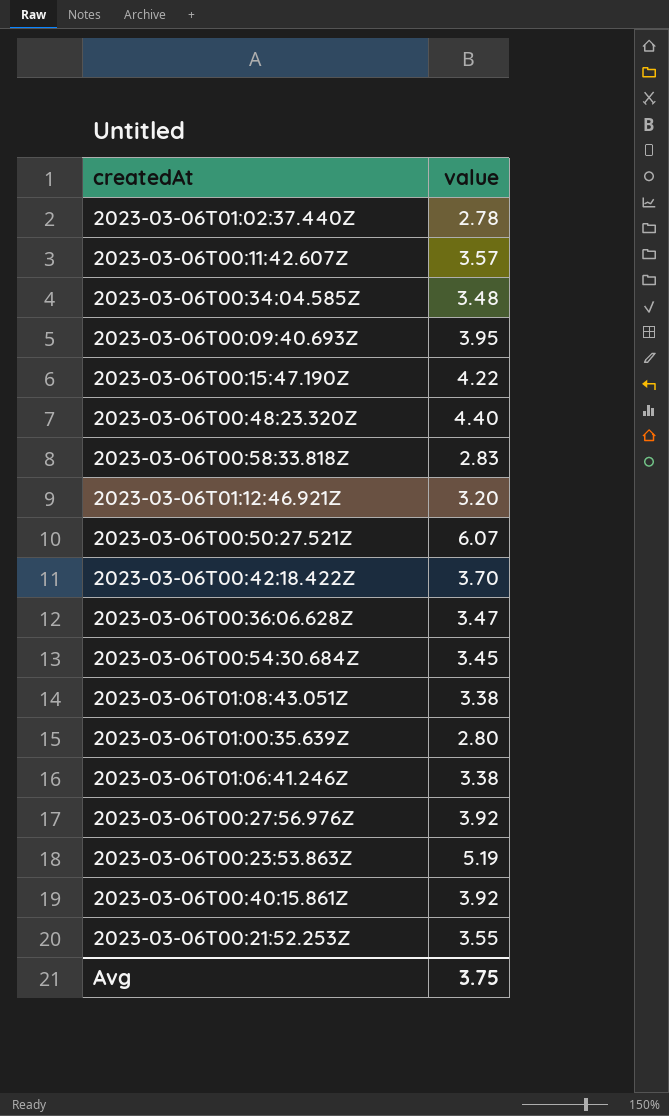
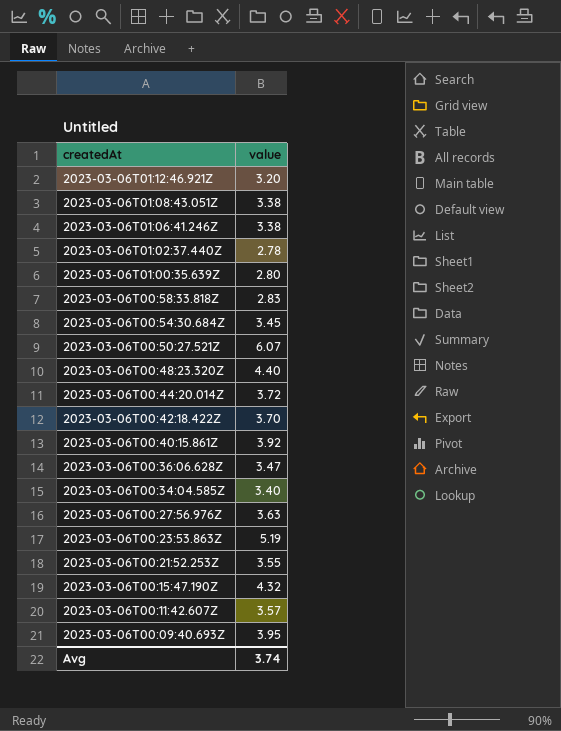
row order: none -> createdAt descending
row 2023-03-06T00:44:20.014Z: none -> 3.72
2023-03-06T00:34:04.585Z | value: 3.48 -> 3.40
2023-03-06T00:27:56.976Z | value: 3.92 -> 3.63
2023-03-06T00:15:47.190Z | value: 4.22 -> 4.32
Avg | value: 3.75 -> 3.74

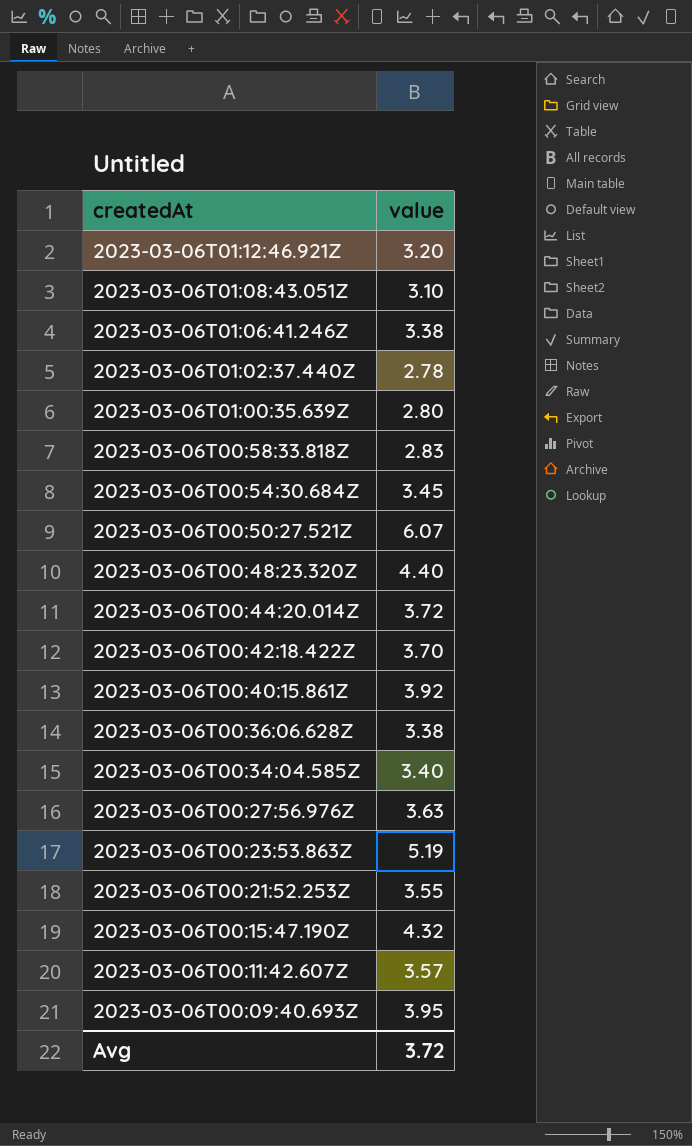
2023-03-06T01:08:43.051Z | value: 3.38 -> 3.10
2023-03-06T00:36:06.628Z | value: 3.47 -> 3.38
Avg | value: 3.74 -> 3.72

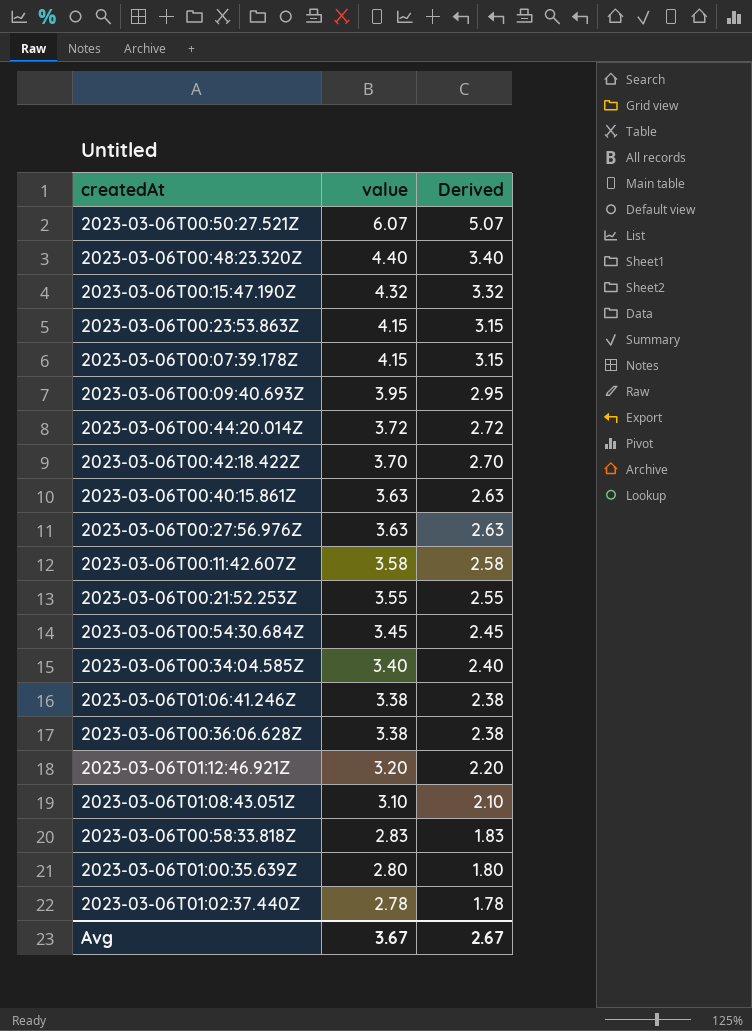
row order: createdAt descending -> value descending
column Derived | formula: none -> [value] - 1
2023-03-06T00:23:53.863Z | value: 5.19 -> 4.15
row 2023-03-06T00:07:39.178Z: none -> 4.15 | 3.15
2023-03-06T00:40:15.861Z | value: 3.92 -> 3.63
2023-03-06T00:11:42.607Z | value: 3.57 -> 3.58
Avg | value: 3.72 -> 3.67

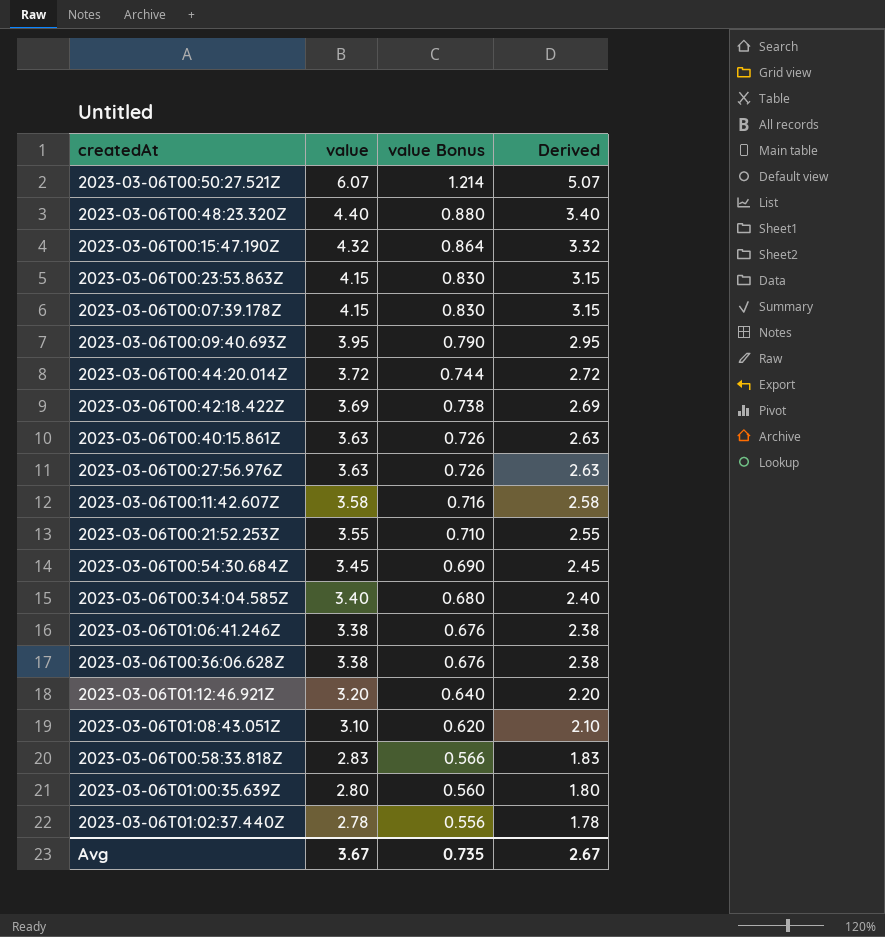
column value Bonus | formula: none -> [value] * 0.2
2023-03-06T00:42:18.422Z | value: 3.70 -> 3.69
2023-03-06T00:42:18.422Z | Derived: 2.70 -> 2.69

